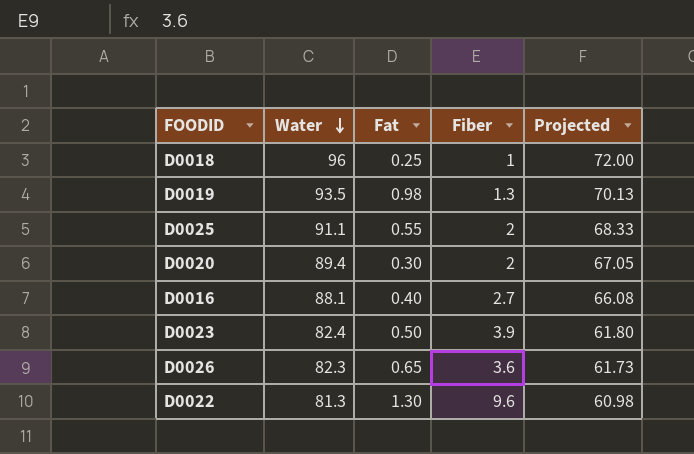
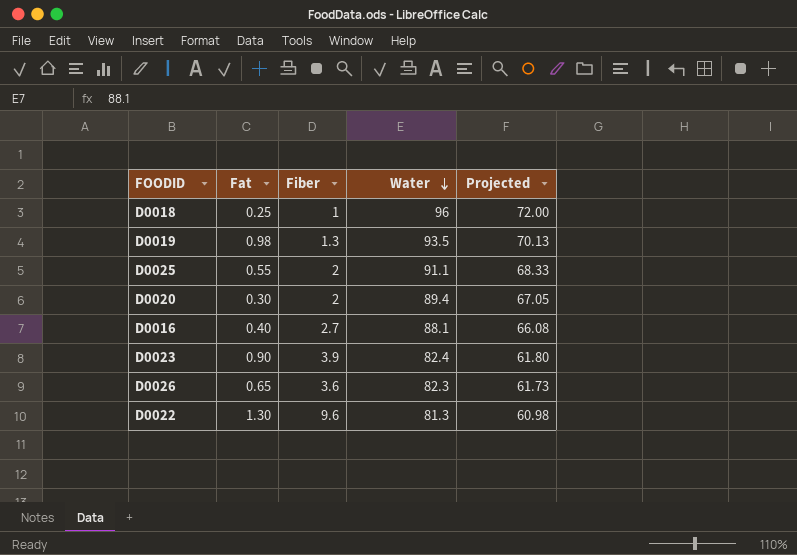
column Water | position: 2 -> 4
D0023 | Fat: 0.50 -> 0.90

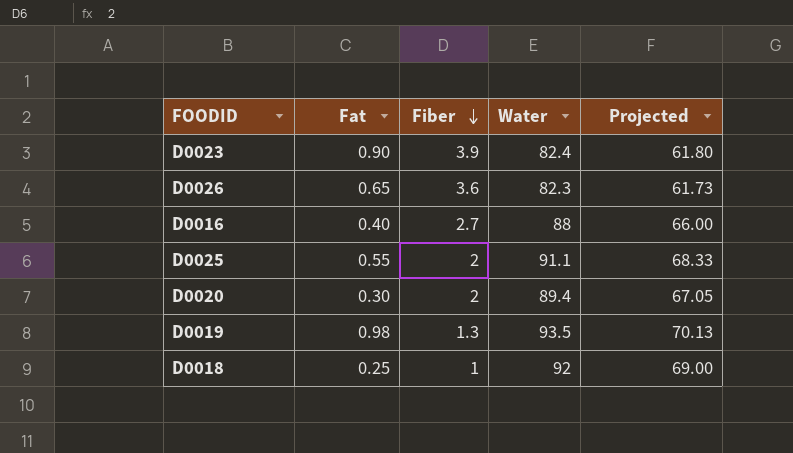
row order: Water descending -> Fiber descending
row D0022: 1.30 | 9.6 | 81.3 | 60.98 -> none
D0016 | Water: 88.1 -> 88
D0016 | Projected: 66.08 -> 66.00
D0018 | Water: 96 -> 92
D0018 | Projected: 72.00 -> 69.00

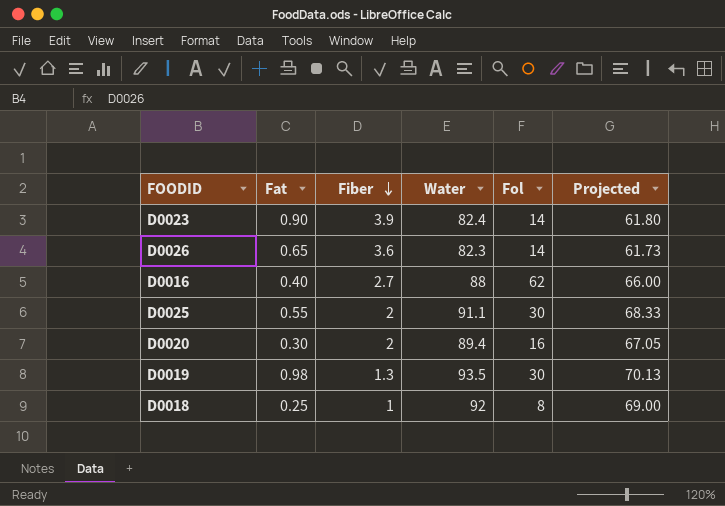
column Fol | position: none -> 5

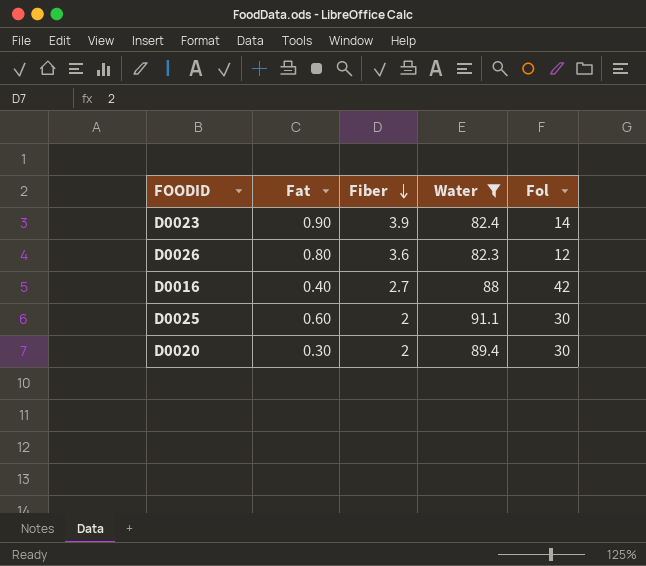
filter: none -> Water <= 91.1
column Projected | formula: [Water] * 0.75 -> none
D0026 | Fat: 0.65 -> 0.80
D0026 | Fol: 14 -> 12
D0016 | Fol: 62 -> 42
D0025 | Fat: 0.55 -> 0.60
D0020 | Fol: 16 -> 30

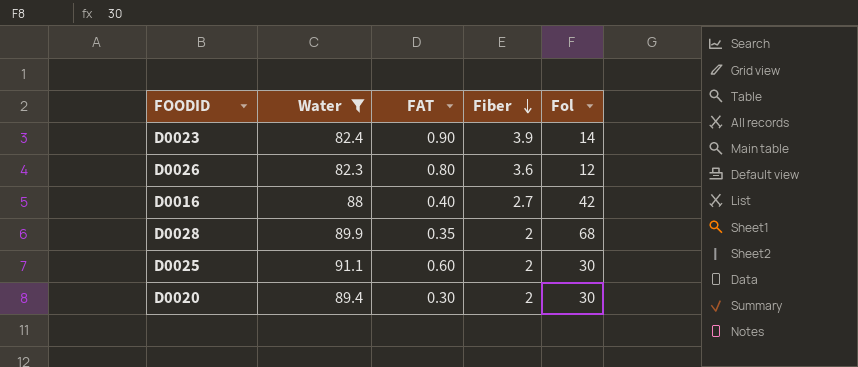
column Water | position: 4 -> 2
column name: Fat -> FAT
row D0028: none -> 89.9 | 0.35 | 2 | 68

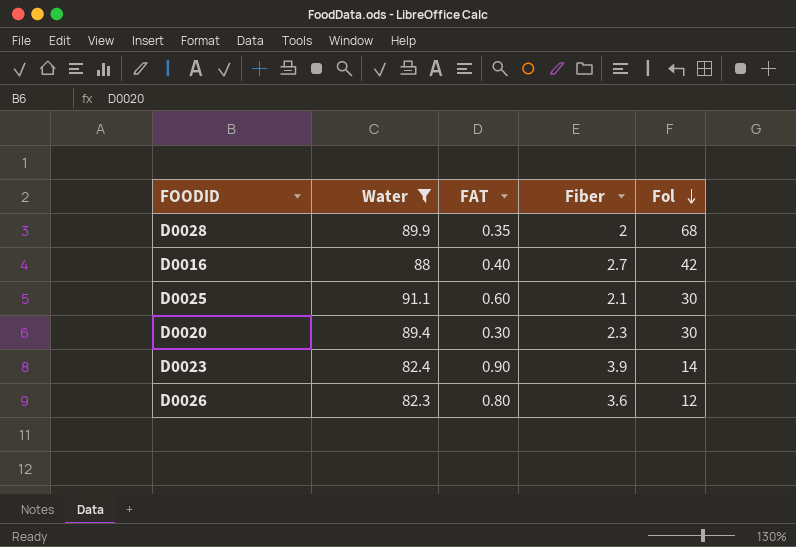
row order: Fiber descending -> Fol descending
D0025 | Fiber: 2 -> 2.1
D0020 | Fiber: 2 -> 2.3

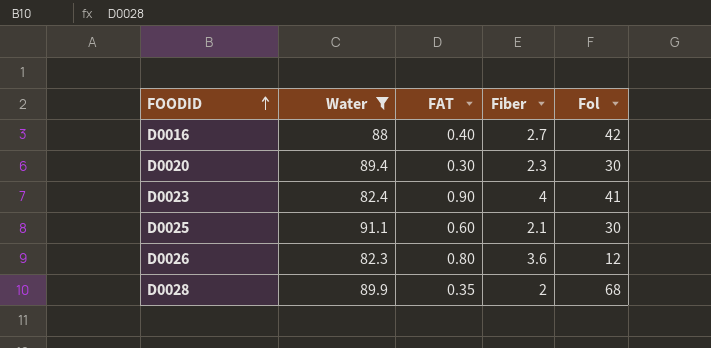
row order: Fol descending -> FOODID ascending
D0023 | Fiber: 3.9 -> 4
D0023 | Fol: 14 -> 41

